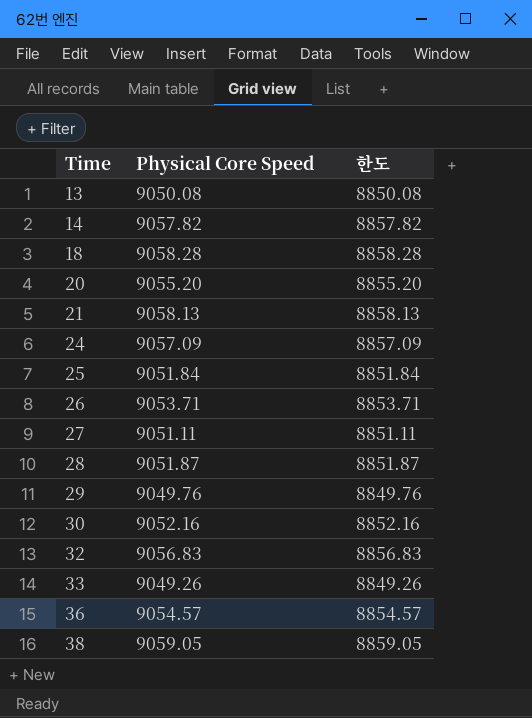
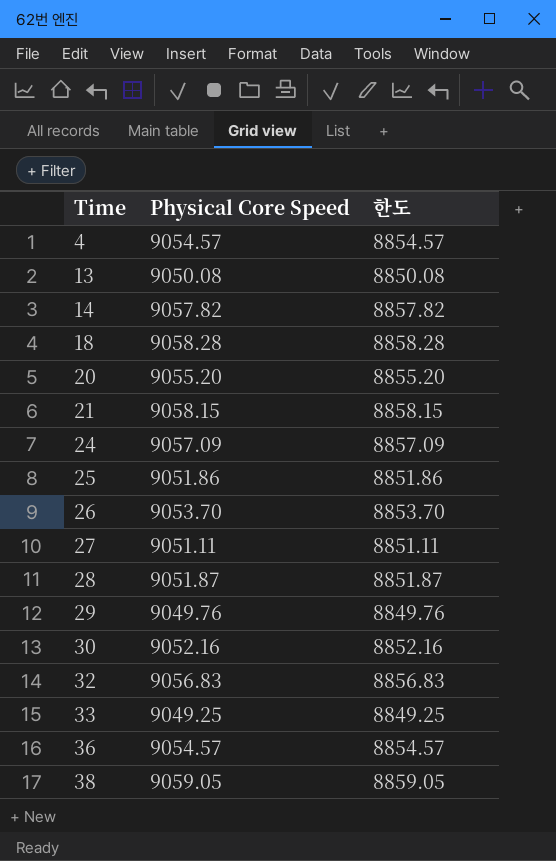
row 4: none -> 9054.57 | 8854.57
21 | Physical Core Speed: 9058.13 -> 9058.15
21 | 한도: 8858.13 -> 8858.15
25 | Physical Core Speed: 9051.84 -> 9051.86
25 | 한도: 8851.84 -> 8851.86
26 | Physical Core Speed: 9053.71 -> 9053.70
26 | 한도: 8853.71 -> 8853.70
33 | Physical Core Speed: 9049.26 -> 9049.25
33 | 한도: 8849.26 -> 8849.25

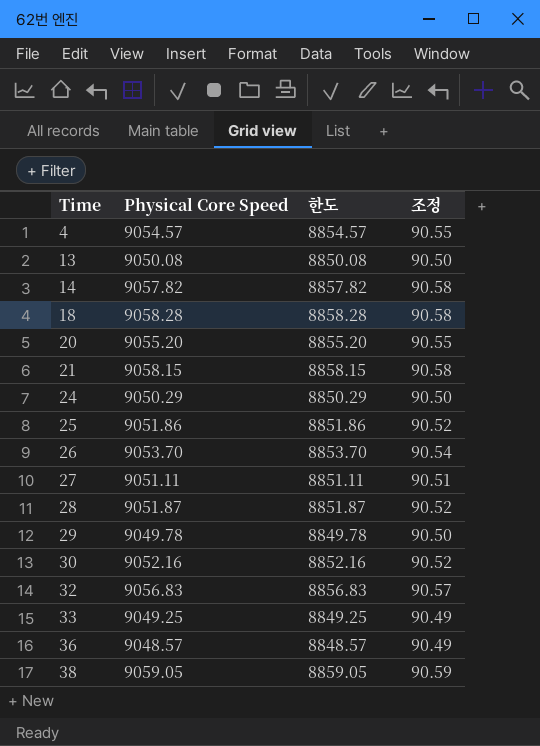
column 조정 | formula: none -> [Physical Core Speed] * 0.01
24 | Physical Core Speed: 9057.09 -> 9050.29
24 | 한도: 8857.09 -> 8850.29
29 | Physical Core Speed: 9049.76 -> 9049.78
29 | 한도: 8849.76 -> 8849.78
36 | Physical Core Speed: 9054.57 -> 9048.57
36 | 한도: 8854.57 -> 8848.57

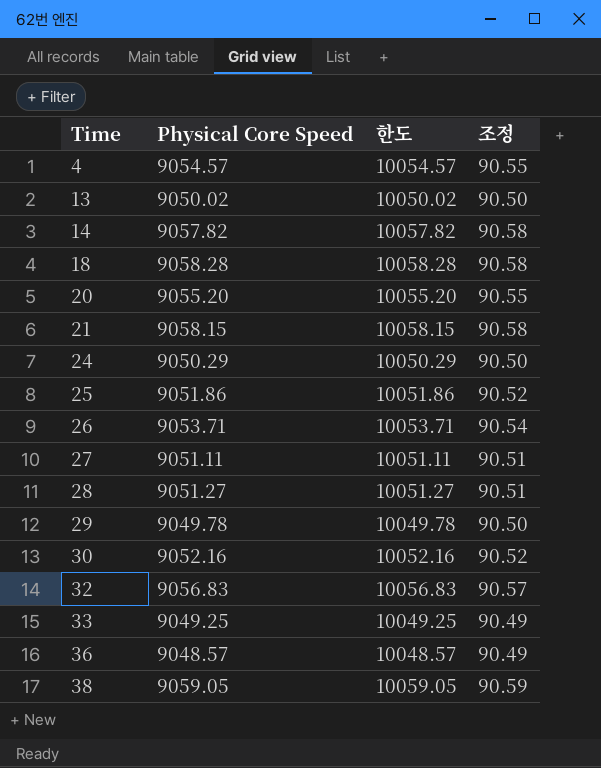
column 한도 | formula: [Physical Core Speed] - 200 -> [Physical Core Speed] + 1000
13 | Physical Core Speed: 9050.08 -> 9050.02
26 | Physical Core Speed: 9053.70 -> 9053.71
28 | Physical Core Speed: 9051.87 -> 9051.27
28 | 조정: 90.52 -> 90.51

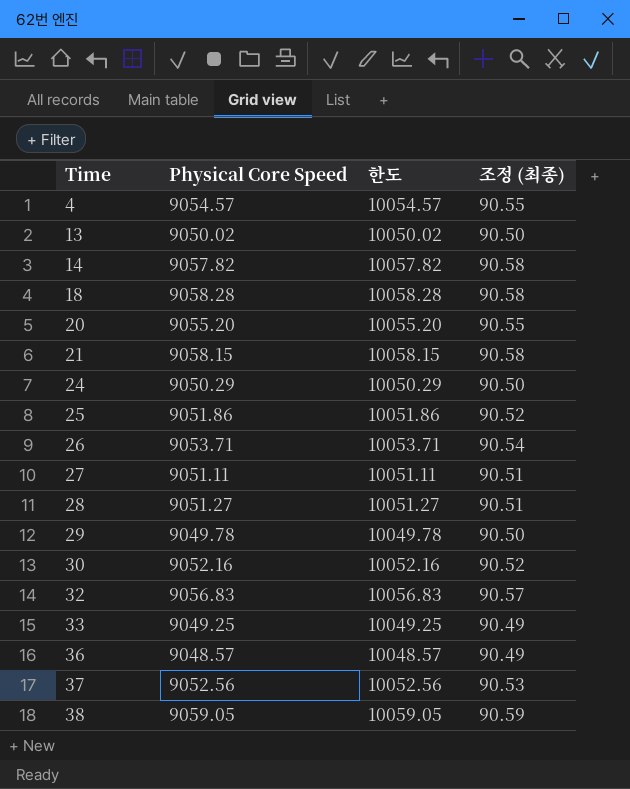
column name: 조정 -> 조정 (최종)
row 37: none -> 9052.56 | 10052.56 | 90.53

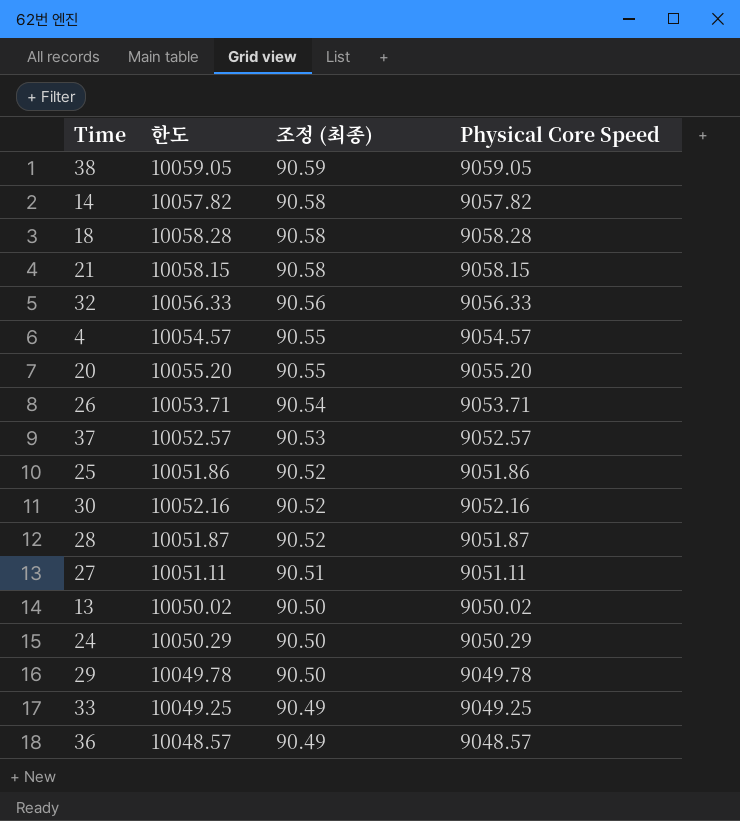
row order: Time ascending -> 조정 (최종) descending
column Physical Core Speed | position: 2 -> 4
32 | 한도: 10056.83 -> 10056.33
32 | 조정 (최종): 90.57 -> 90.56
32 | Physical Core Speed: 9056.83 -> 9056.33
37 | 한도: 10052.56 -> 10052.57
37 | Physical Core Speed: 9052.56 -> 9052.57
28 | 한도: 10051.27 -> 10051.87
28 | 조정 (최종): 90.51 -> 90.52
28 | Physical Core Speed: 9051.27 -> 9051.87

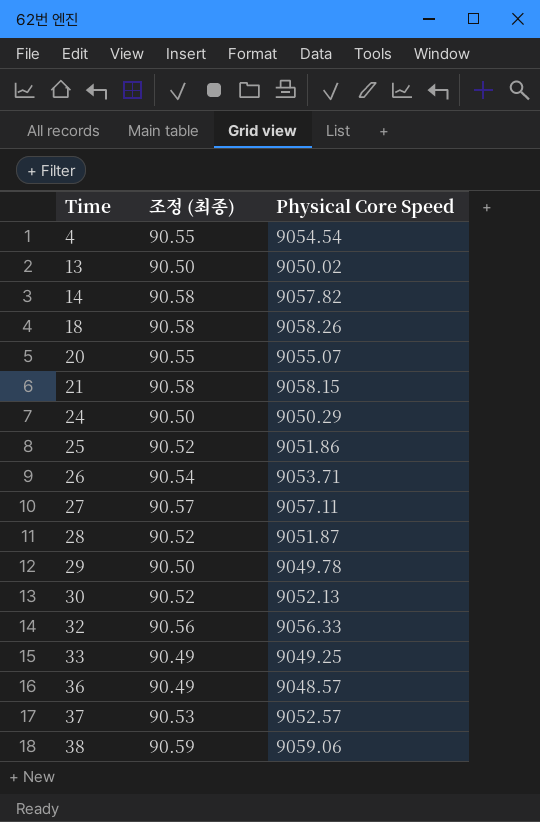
row order: 조정 (최종) descending -> Time ascending
column 한도 | formula: [Physical Core Speed] + 1000 -> none
4 | Physical Core Speed: 9054.57 -> 9054.54
18 | Physical Core Speed: 9058.28 -> 9058.26
20 | Physical Core Speed: 9055.20 -> 9055.07
27 | 조정 (최종): 90.51 -> 90.57
27 | Physical Core Speed: 9051.11 -> 9057.11
30 | Physical Core Speed: 9052.16 -> 9052.13
38 | Physical Core Speed: 9059.05 -> 9059.06

